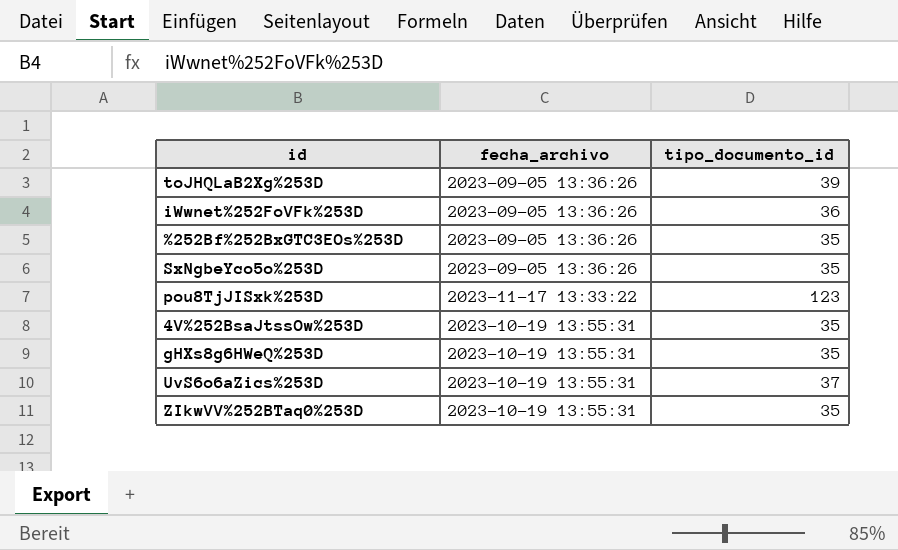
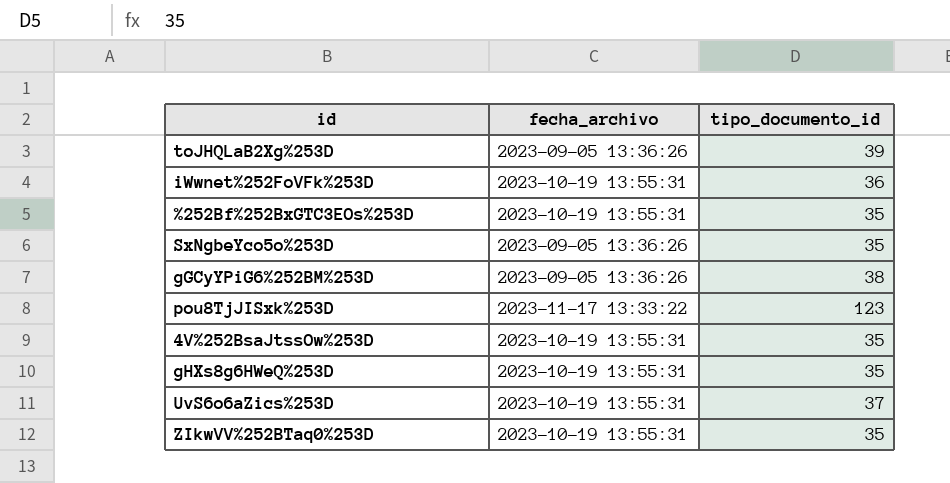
iWwnet%252FoVFk%253D | fecha_archivo: 2023-09-05 13:36:26 -> 2023-10-19 13:55:31
%252Bf%252BxGTC3EOs%253D | fecha_archivo: 2023-09-05 13:36:26 -> 2023-10-19 13:55:31
row gGCyYPiG6%252BM%253D: none -> 2023-09-05 13:36:26 | 38

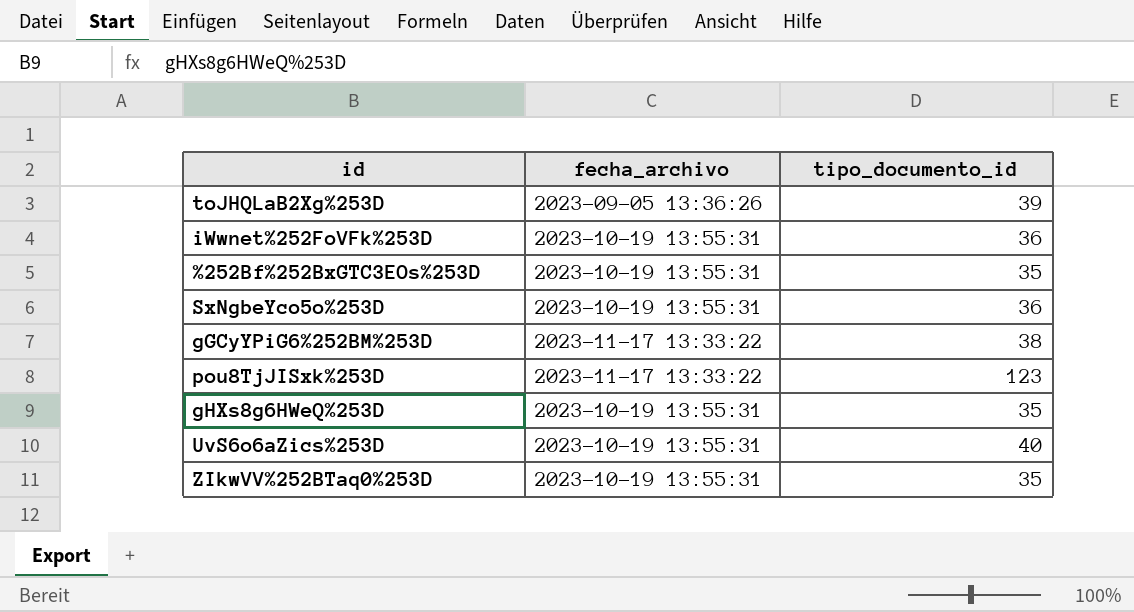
row 4V%252BsaJtssOw%253D: 2023-10-19 13:55:31 | 35 -> none
SxNgbeYco5o%253D | fecha_archivo: 2023-09-05 13:36:26 -> 2023-10-19 13:55:31
SxNgbeYco5o%253D | tipo_documento_id: 35 -> 36
gGCyYPiG6%252BM%253D | fecha_archivo: 2023-09-05 13:36:26 -> 2023-11-17 13:33:22
UvS6o6aZics%253D | tipo_documento_id: 37 -> 40

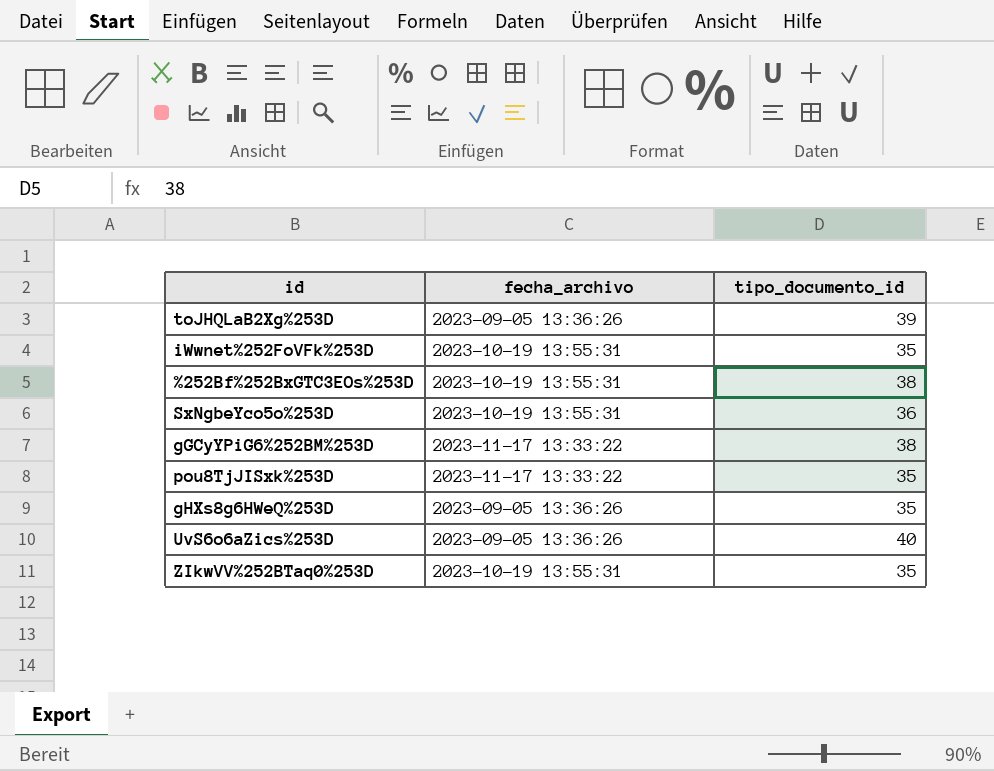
iWwnet%252FoVFk%253D | tipo_documento_id: 36 -> 35
%252Bf%252BxGTC3EOs%253D | tipo_documento_id: 35 -> 38
pou8TjJISxk%253D | tipo_documento_id: 123 -> 35
gHXs8g6HWeQ%253D | fecha_archivo: 2023-10-19 13:55:31 -> 2023-09-05 13:36:26
UvS6o6aZics%253D | fecha_archivo: 2023-10-19 13:55:31 -> 2023-09-05 13:36:26

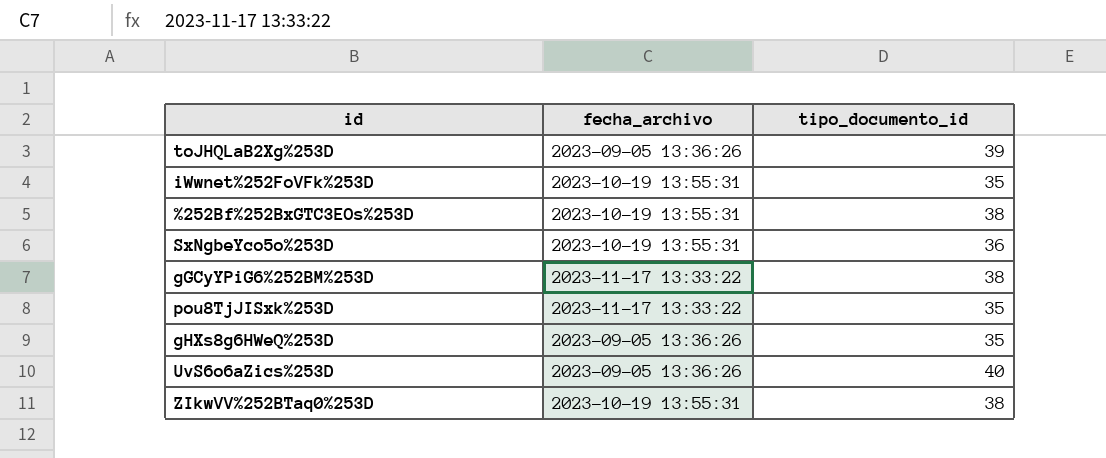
ZIkwVV%252BTaq0%253D | tipo_documento_id: 35 -> 38

